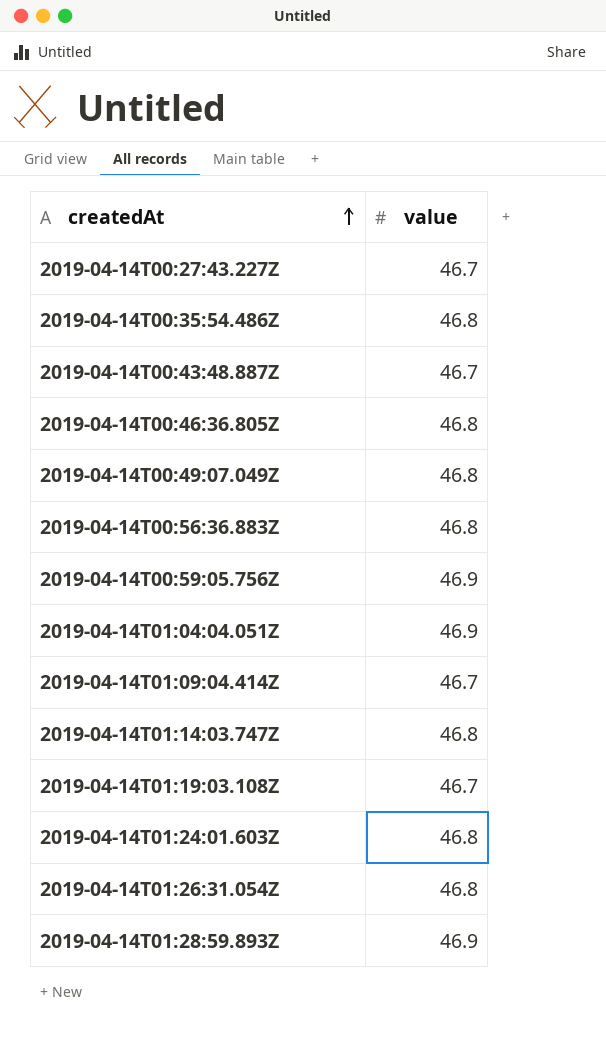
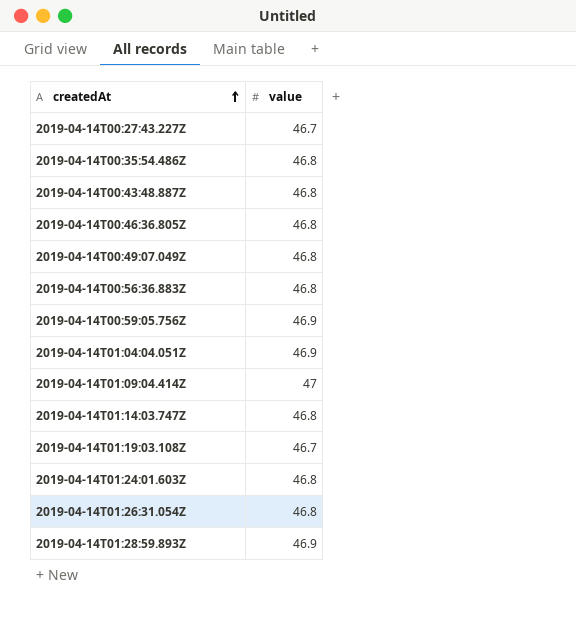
2019-04-14T00:43:48.887Z | value: 46.7 -> 46.8
2019-04-14T01:09:04.414Z | value: 46.7 -> 47

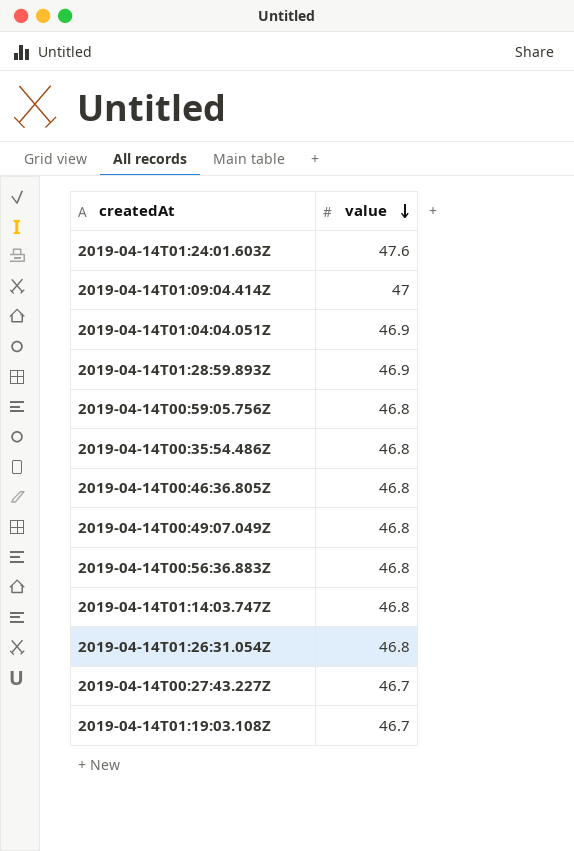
row order: createdAt ascending -> value descending
row 2019-04-14T00:43:48.887Z: 46.8 -> none
2019-04-14T01:24:01.603Z | value: 46.8 -> 47.6
2019-04-14T00:59:05.756Z | value: 46.9 -> 46.8

